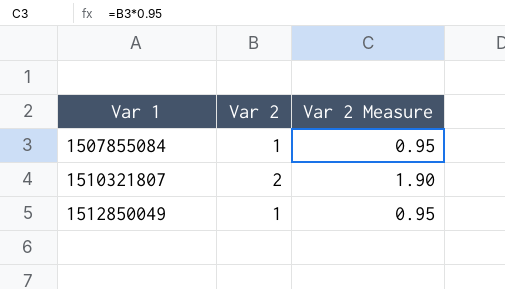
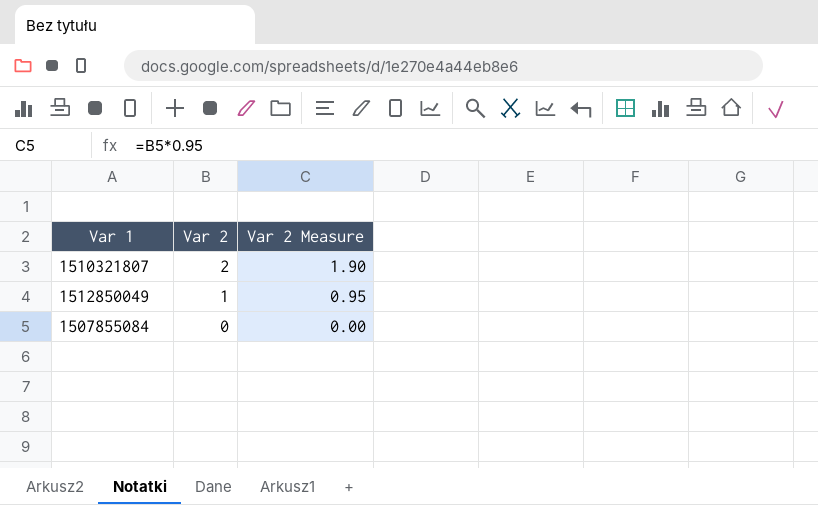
row order: Var 1 ascending -> Var 2 descending
1507855084 | Var 2: 1 -> 0
1507855084 | Var 2 Measure: 0.95 -> 0.00

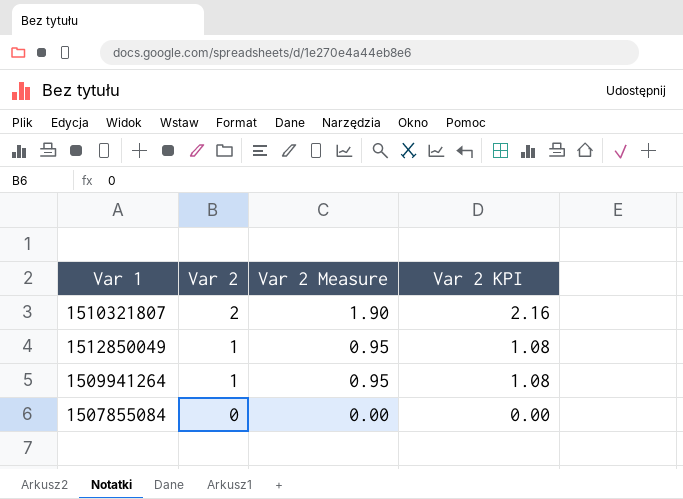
column Var 2 KPI | formula: none -> [Var 2] * 1.08
row 1509941264: none -> 1 | 0.95 | 1.08

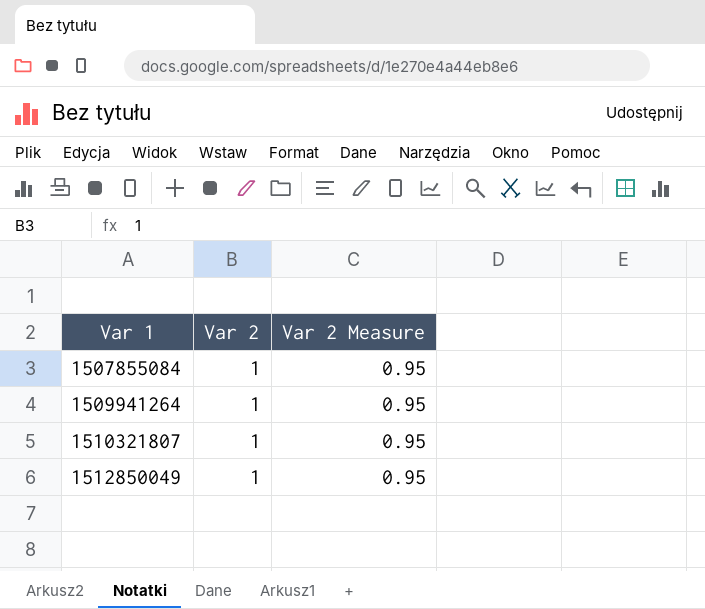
row order: Var 2 descending -> Var 1 ascending
column Var 2 KPI | formula: [Var 2] * 1.08 -> none
1507855084 | Var 2: 0 -> 1
1507855084 | Var 2 Measure: 0.00 -> 0.95
1510321807 | Var 2: 2 -> 1
1510321807 | Var 2 Measure: 1.90 -> 0.95

